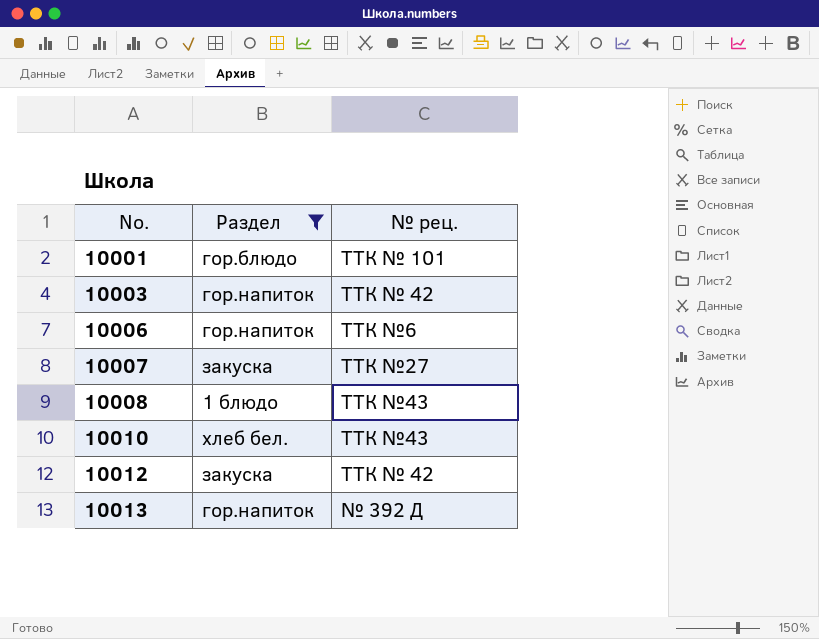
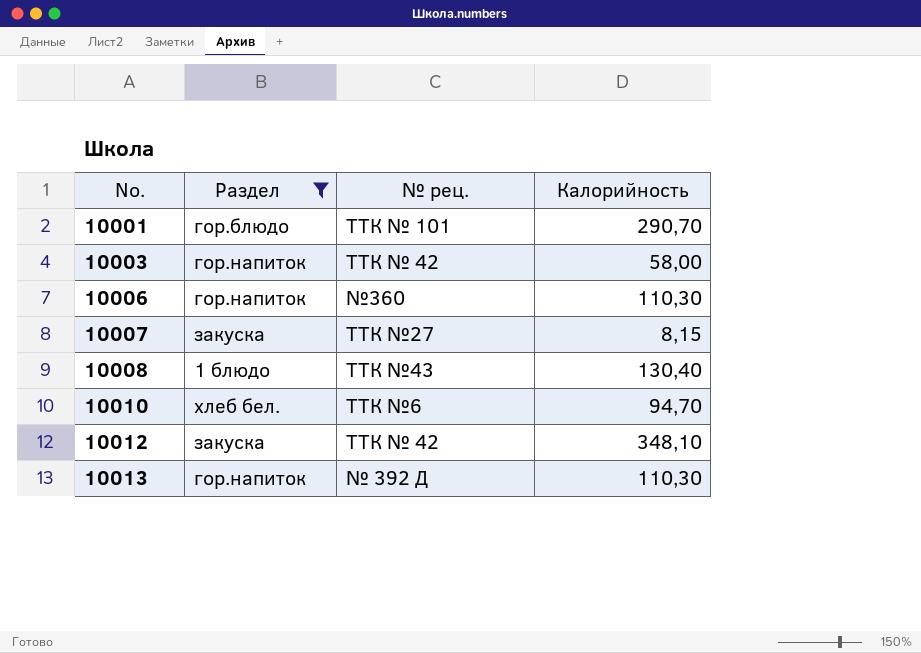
column Калорийность | position: none -> 4
10006 | № рец.: ТТК №6 -> №360
10010 | № рец.: ТТК №43 -> ТТК №6

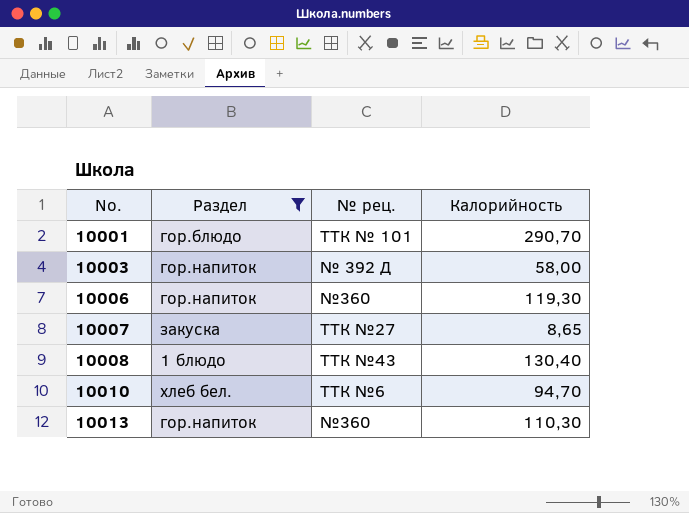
row 10012: закуска | ТТК № 42 | 348,10 -> none
10003 | № рец.: ТТК № 42 -> № 392 Д
10006 | Калорийность: 110,30 -> 119,30
10007 | Калорийность: 8,15 -> 8,65
10013 | № рец.: № 392 Д -> №360

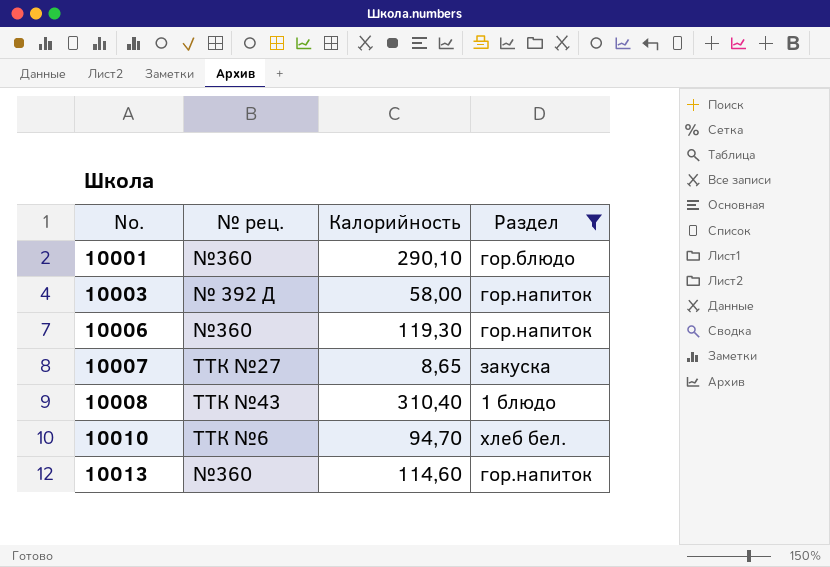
column Раздел | position: 2 -> 4
10001 | № рец.: ТТК № 101 -> №360
10001 | Калорийность: 290,70 -> 290,10
10008 | Калорийность: 130,40 -> 310,40
10013 | Калорийность: 110,30 -> 114,60

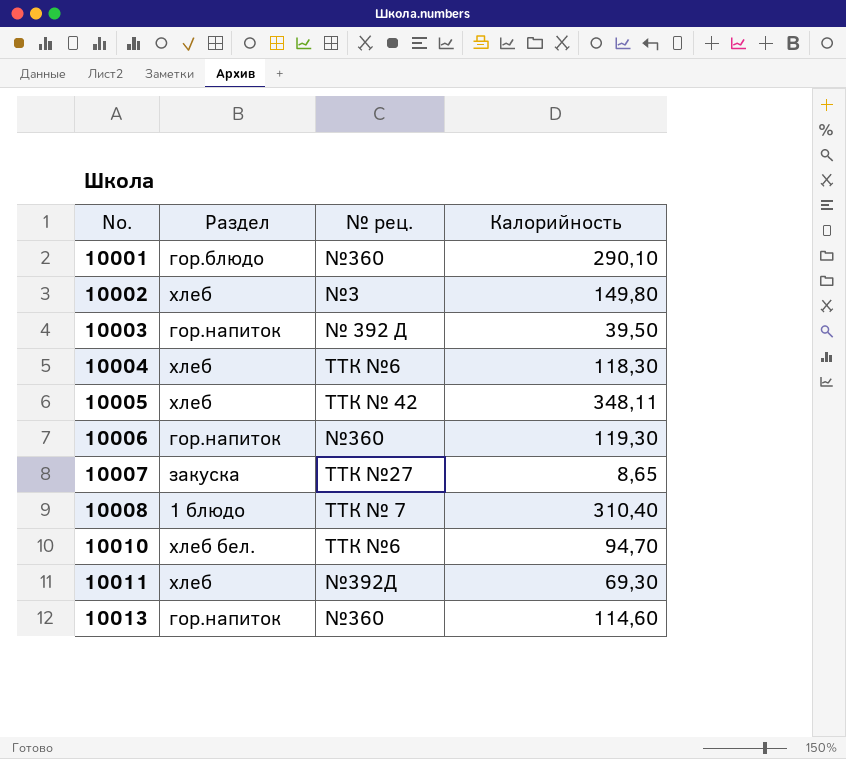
filter: Раздел != хлеб -> none
column Раздел | position: 4 -> 2
10003 | Калорийность: 58,00 -> 39,50
10008 | № рец.: ТТК №43 -> ТТК № 7

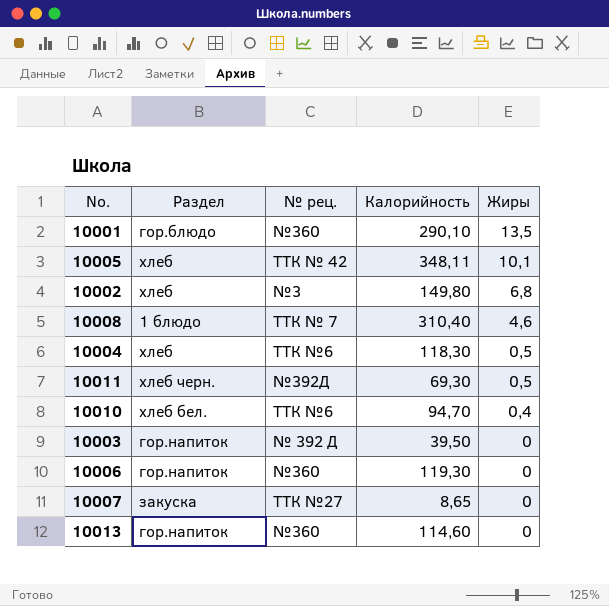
row order: No. ascending -> Жиры descending
column Жиры | position: none -> 5
10011 | Раздел: хлеб -> хлеб черн.

